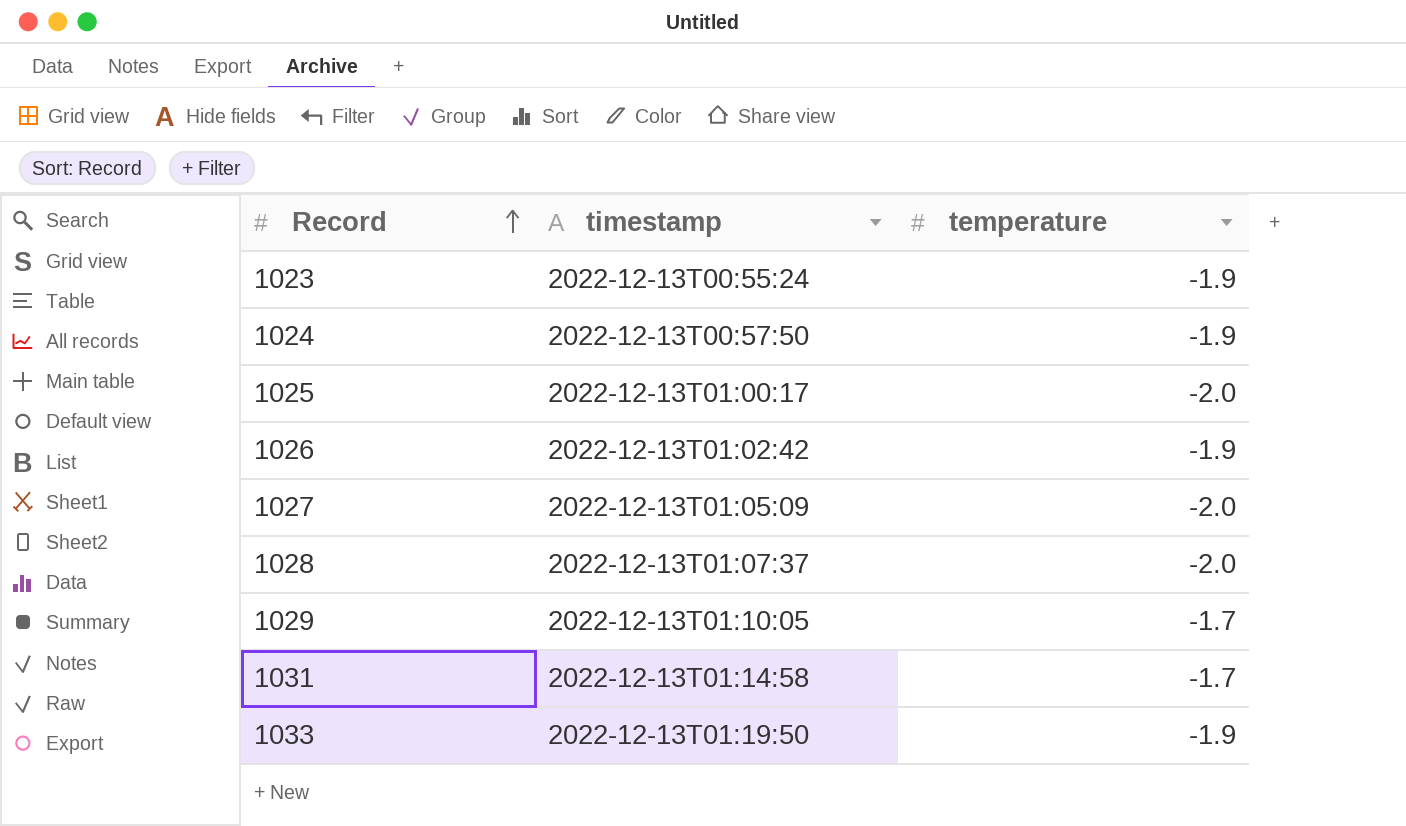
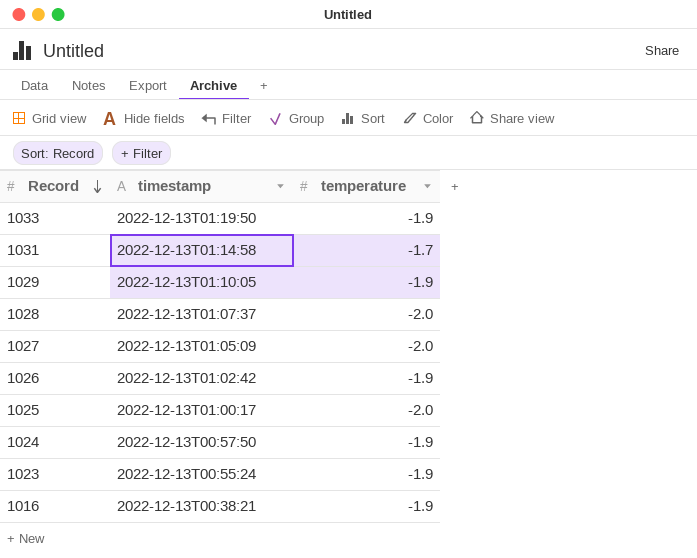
row order: Record ascending -> Record descending
1029 | temperature: -1.7 -> -1.9
row 1016: none -> 2022-12-13T00:38:21 | -1.9

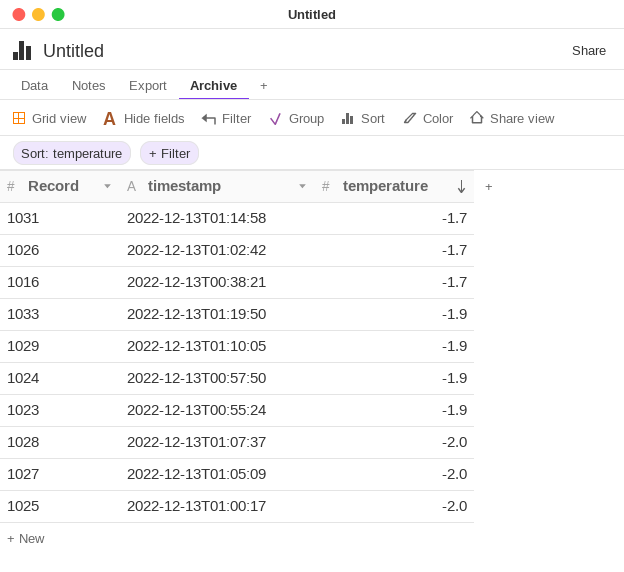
row order: Record descending -> temperature descending
1026 | temperature: -1.9 -> -1.7
1016 | temperature: -1.9 -> -1.7

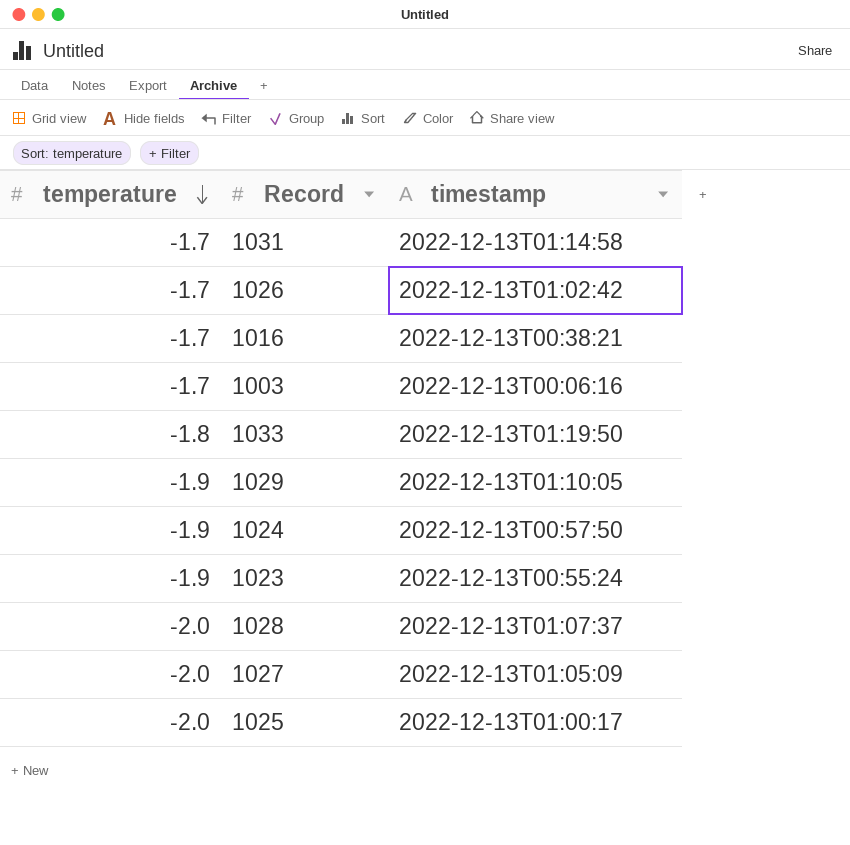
column temperature | position: 3 -> 1
row 1003: none -> -1.7 | 2022-12-13T00:06:16
1033 | temperature: -1.9 -> -1.8

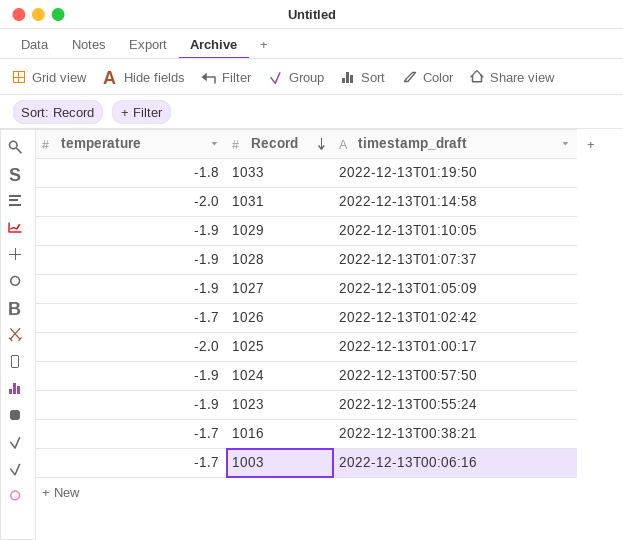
row order: temperature descending -> Record descending
column name: timestamp -> timestamp_draft
1031 | temperature: -1.7 -> -2.0
1028 | temperature: -2.0 -> -1.9
1027 | temperature: -2.0 -> -1.9

